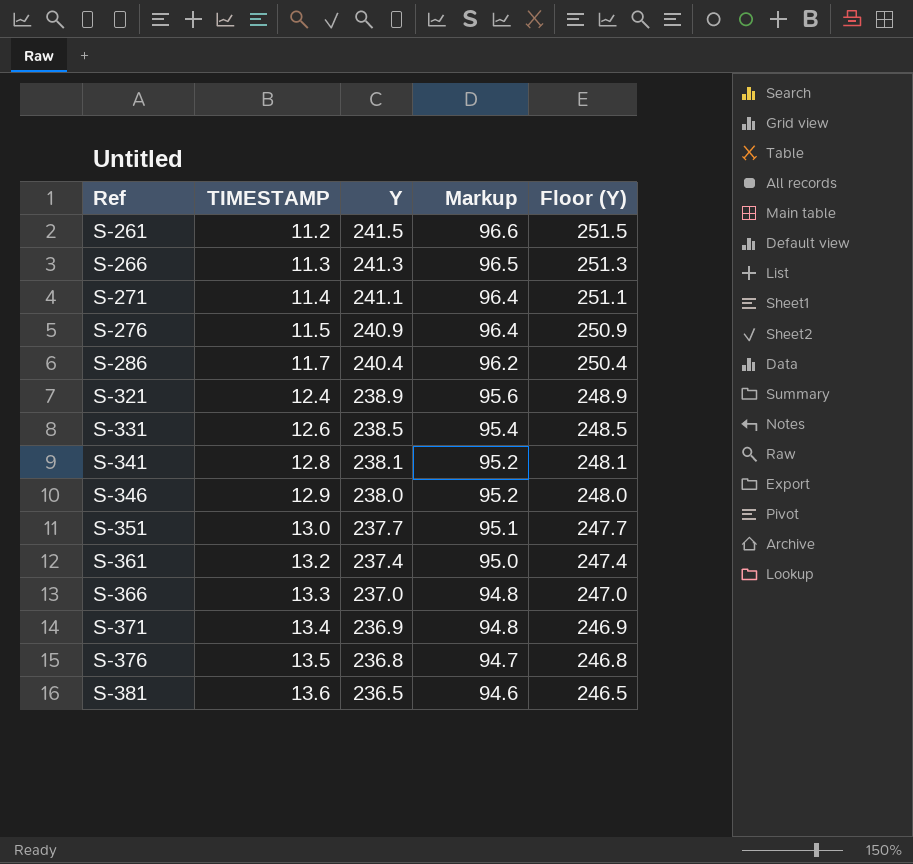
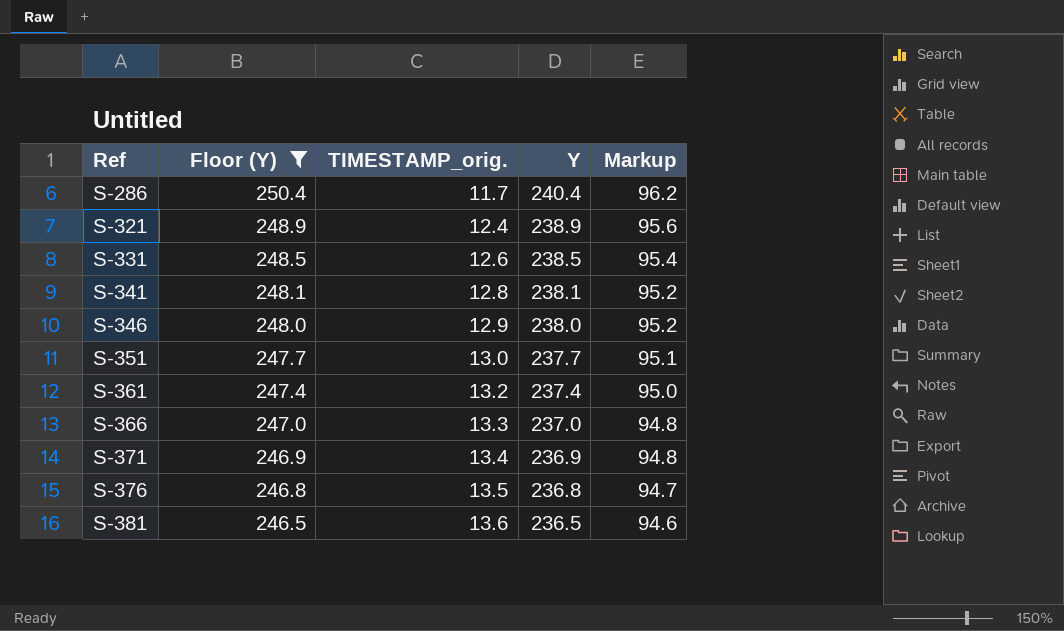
filter: none -> Floor (Y) <= 250.4
column Floor (Y) | position: 5 -> 2
column name: TIMESTAMP -> TIMESTAMP_orig.

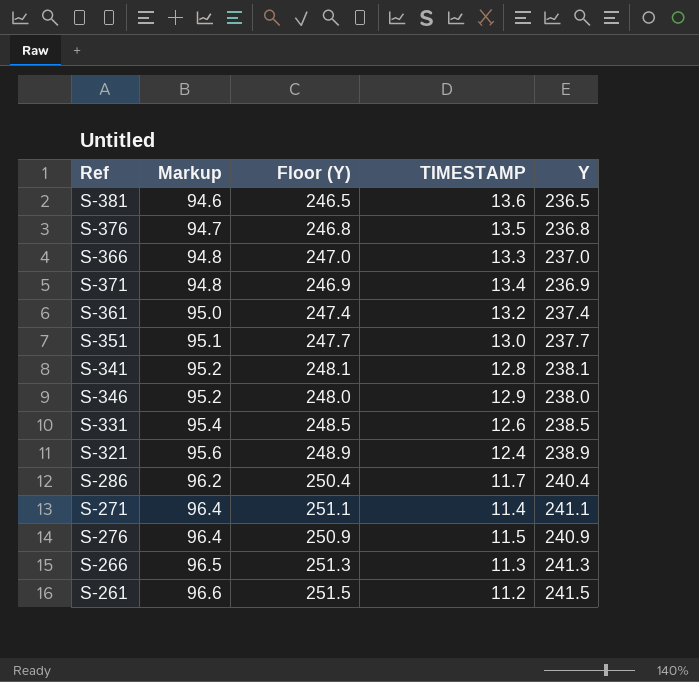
filter: Floor (Y) <= 250.4 -> none
row order: Ref ascending -> Markup ascending
column Markup | position: 5 -> 2
column name: TIMESTAMP_orig. -> TIMESTAMP

